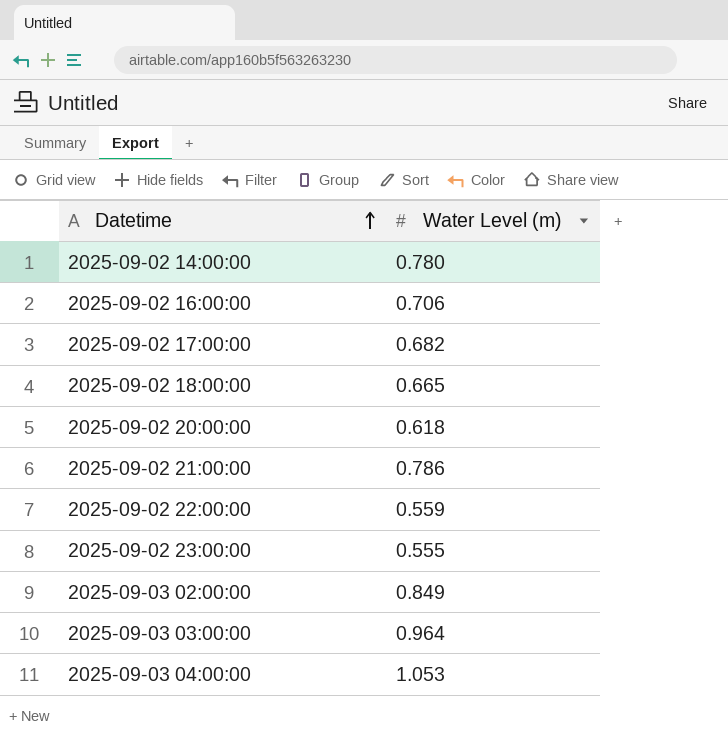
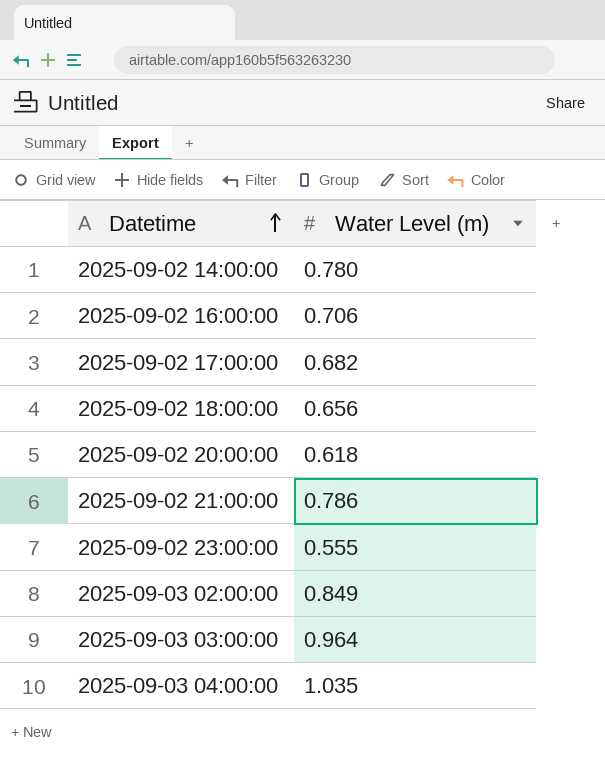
row 2025-09-02 22:00:00: 0.559 -> none
2025-09-02 18:00:00 | Water Level (m): 0.665 -> 0.656
2025-09-03 04:00:00 | Water Level (m): 1.053 -> 1.035

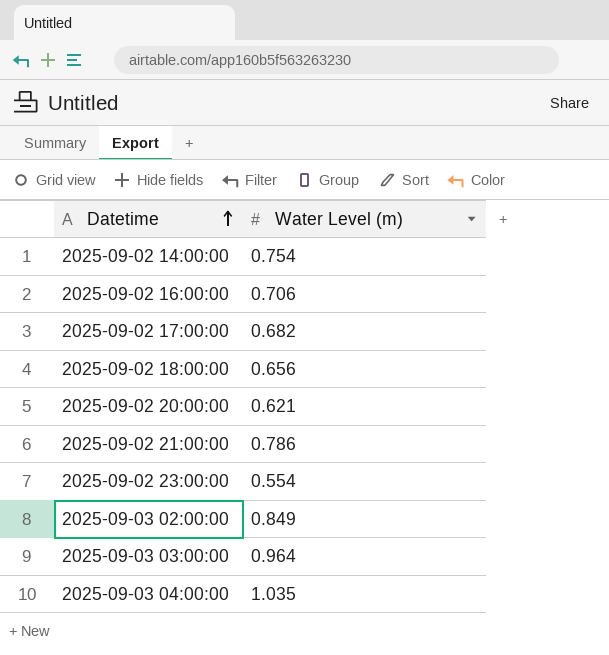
2025-09-02 14:00:00 | Water Level (m): 0.780 -> 0.754
2025-09-02 20:00:00 | Water Level (m): 0.618 -> 0.621
2025-09-02 23:00:00 | Water Level (m): 0.555 -> 0.554

